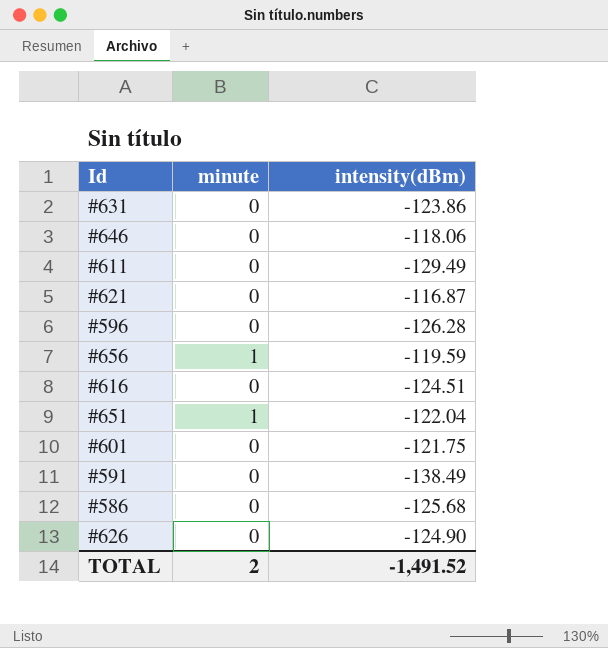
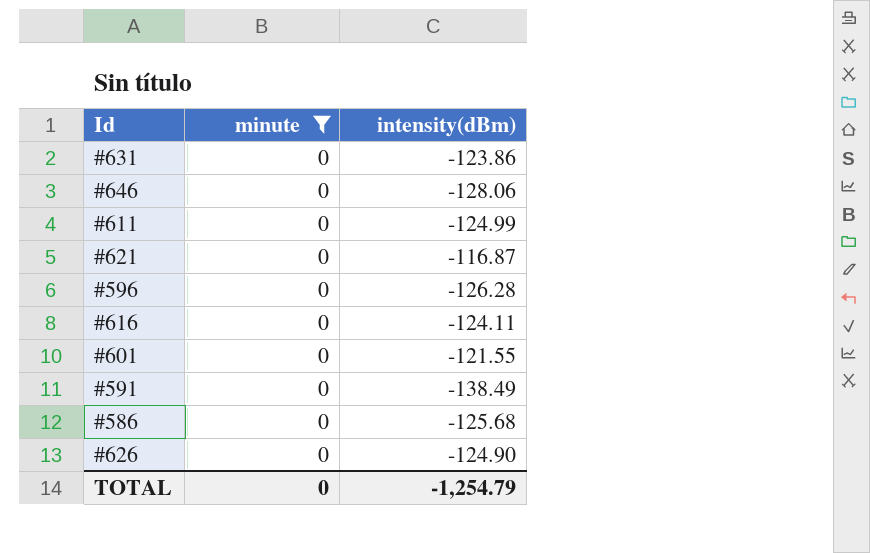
filter: none -> minute = 0
#646 | intensity(dBm): -118.06 -> -128.06
#611 | intensity(dBm): -129.49 -> -124.99
#616 | intensity(dBm): -124.51 -> -124.11
#601 | intensity(dBm): -121.75 -> -121.55
TOTAL | minute: 2 -> 0
TOTAL | intensity(dBm): -1,491.52 -> -1,254.79

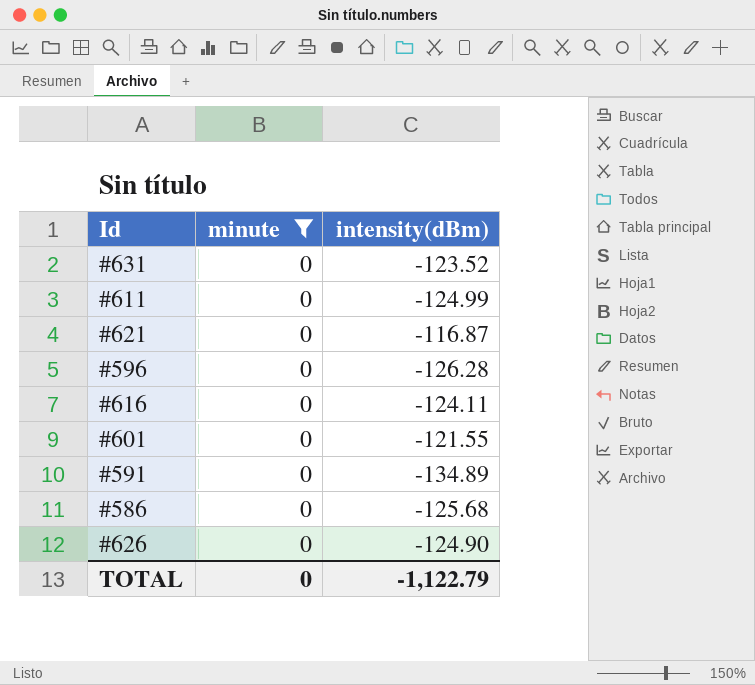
row #646: 0 | -128.06 -> none
#631 | intensity(dBm): -123.86 -> -123.52
#591 | intensity(dBm): -138.49 -> -134.89
TOTAL | intensity(dBm): -1,254.79 -> -1,122.79

